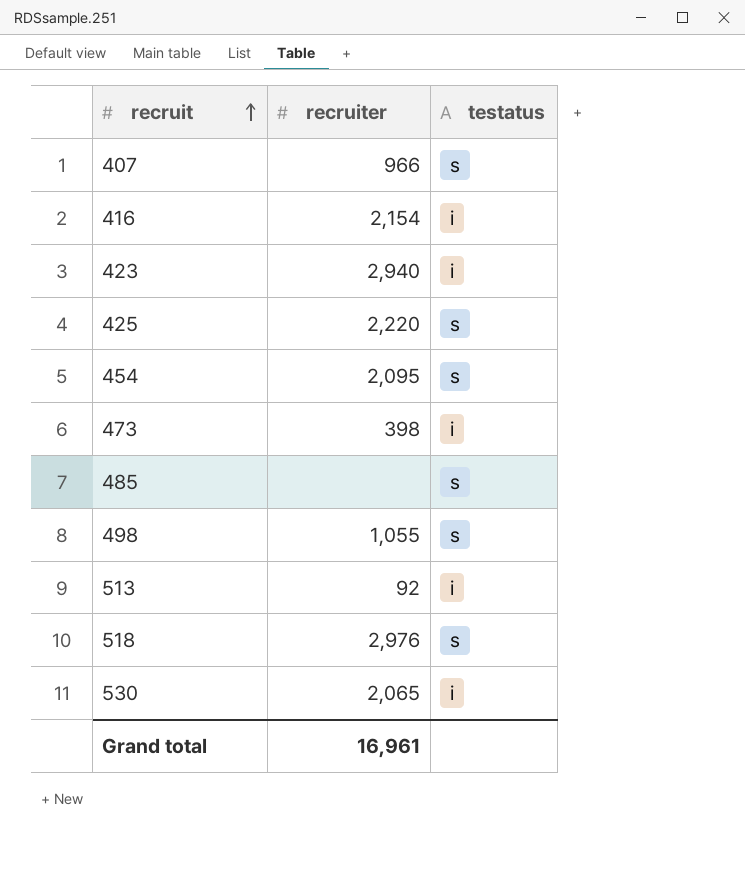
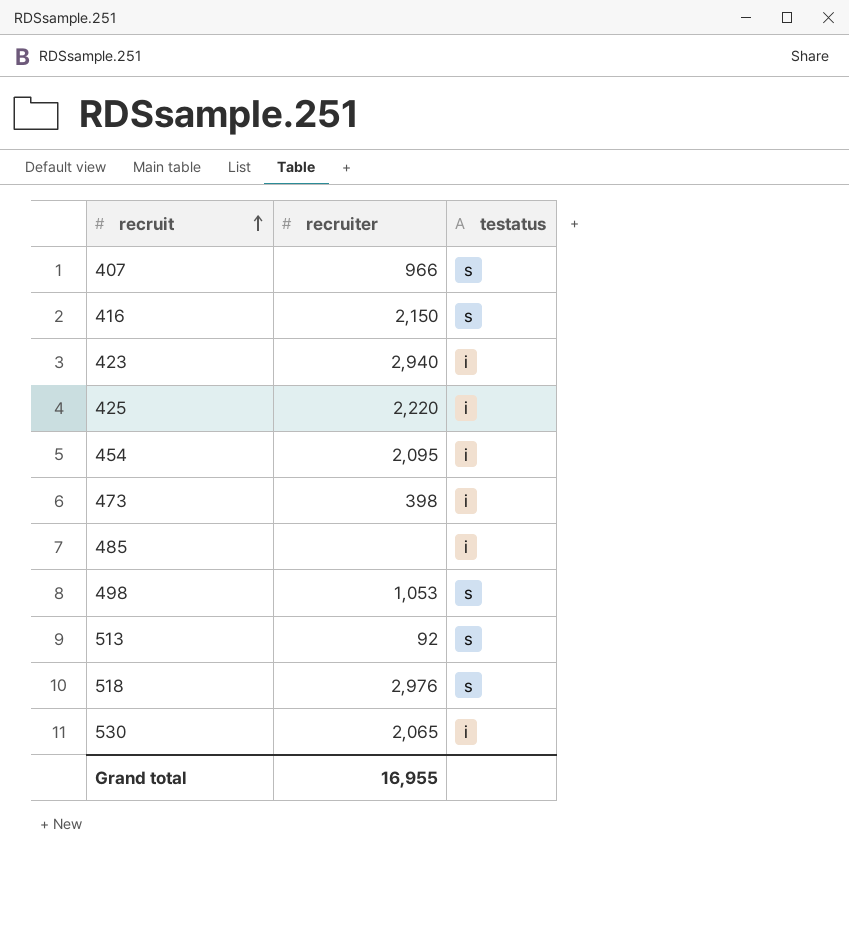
416 | recruiter: 2,154 -> 2,150
416 | testatus: i -> s
425 | testatus: s -> i
454 | testatus: s -> i
485 | testatus: s -> i
498 | recruiter: 1,055 -> 1,053
513 | testatus: i -> s
Grand total | recruiter: 16,961 -> 16,955

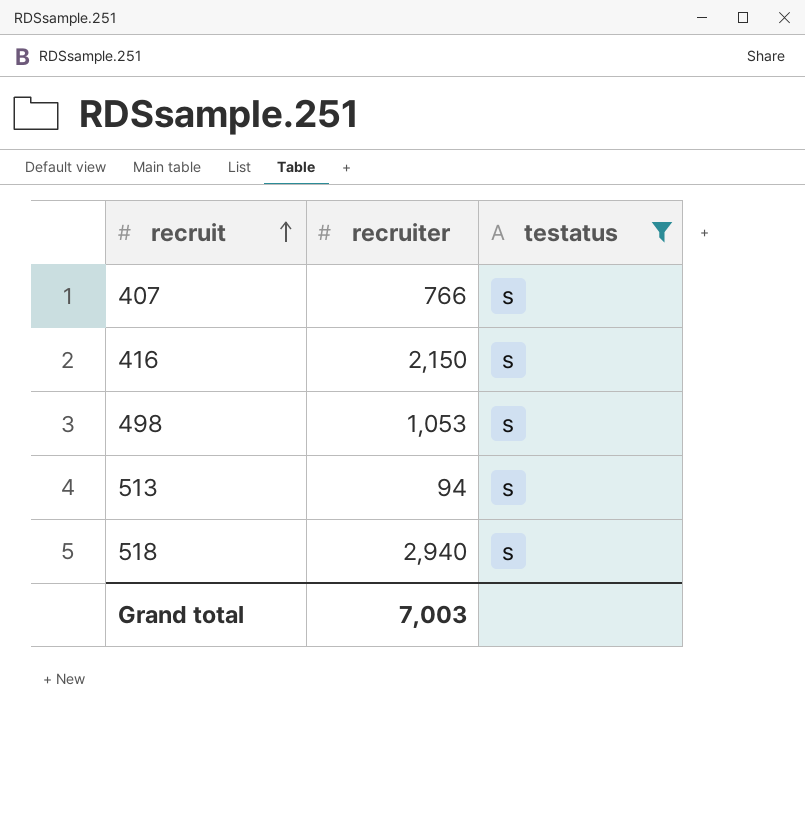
filter: none -> testatus = s
407 | recruiter: 966 -> 766
513 | recruiter: 92 -> 94
518 | recruiter: 2,976 -> 2,940
Grand total | recruiter: 16,955 -> 7,003

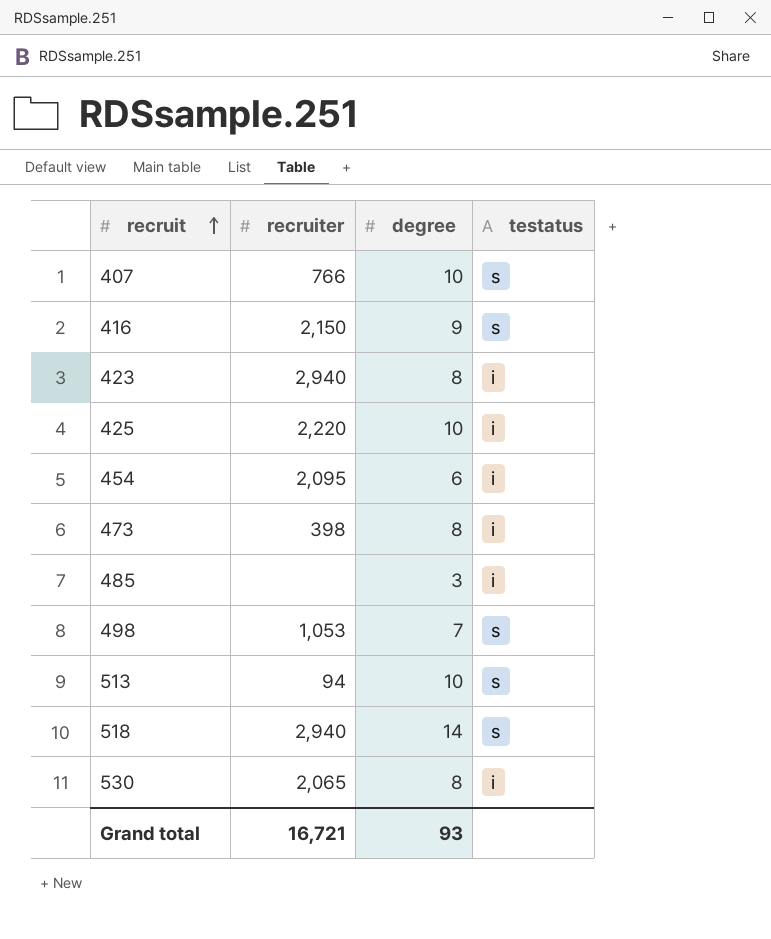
filter: testatus = s -> none
column degree | position: none -> 3
Grand total | recruiter: 7,003 -> 16,721

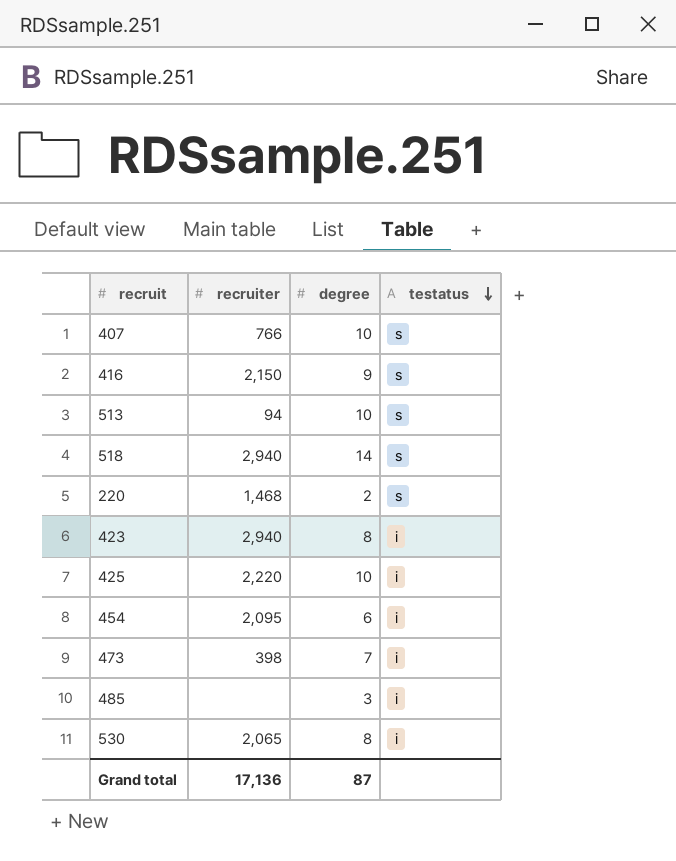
row order: recruit ascending -> testatus descending
row 498: 1,053 | 7 | s -> none
row 220: none -> 1,468 | 2 | s
473 | degree: 8 -> 7
Grand total | recruiter: 16,721 -> 17,136
Grand total | degree: 93 -> 87

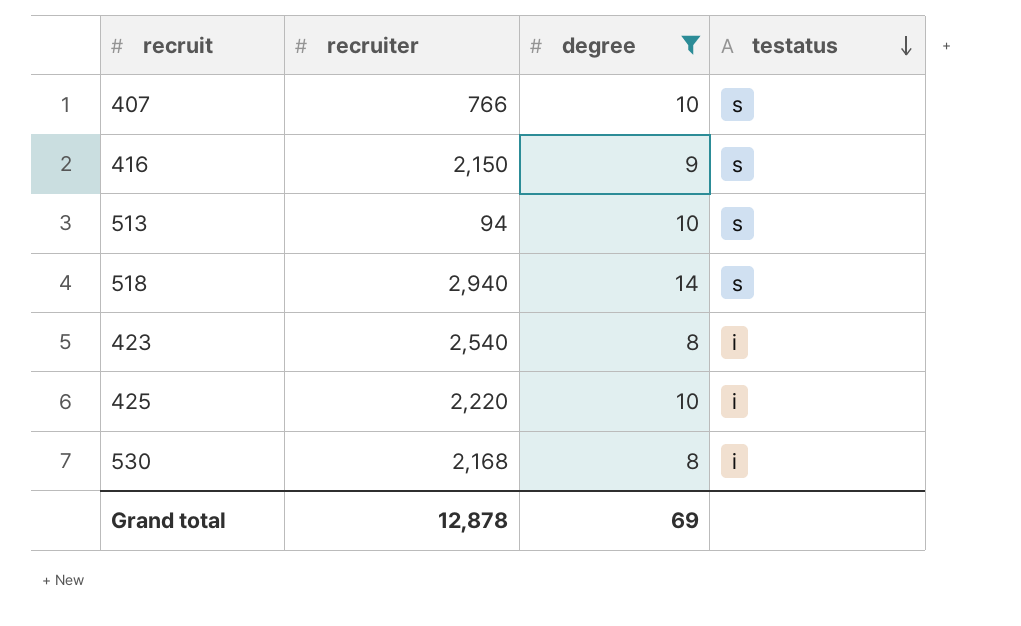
filter: none -> degree >= 8
423 | recruiter: 2,940 -> 2,540
530 | recruiter: 2,065 -> 2,168
Grand total | recruiter: 17,136 -> 12,878
Grand total | degree: 87 -> 69

